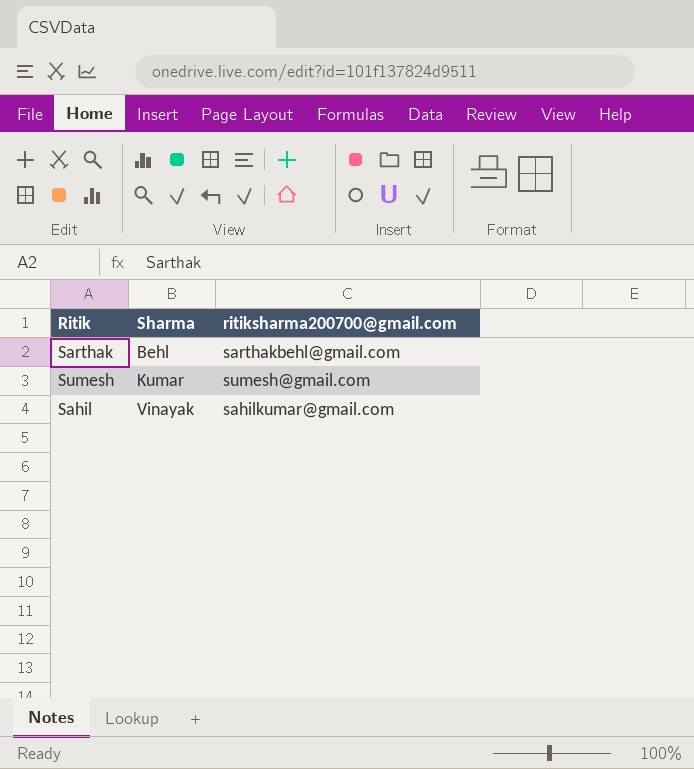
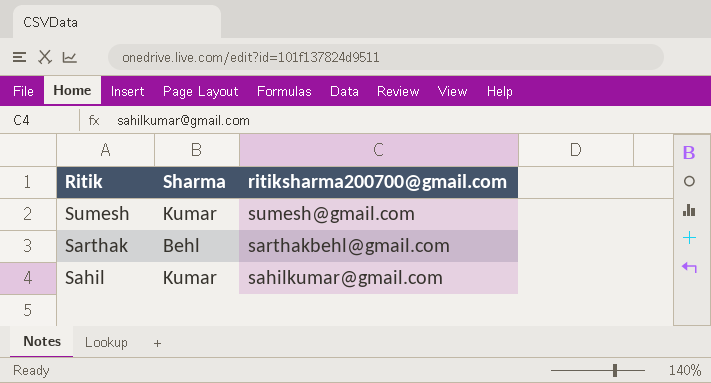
row order: Sharma ascending -> Ritik descending
Sahil | Sharma: Vinayak -> Kumar

